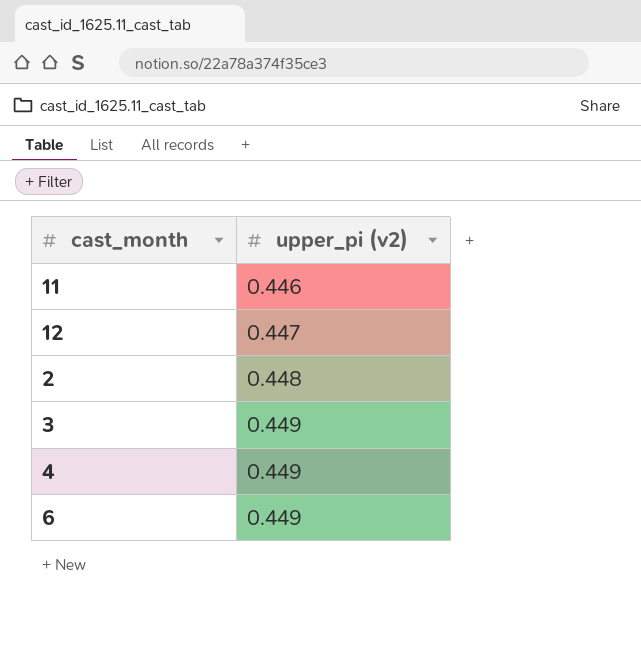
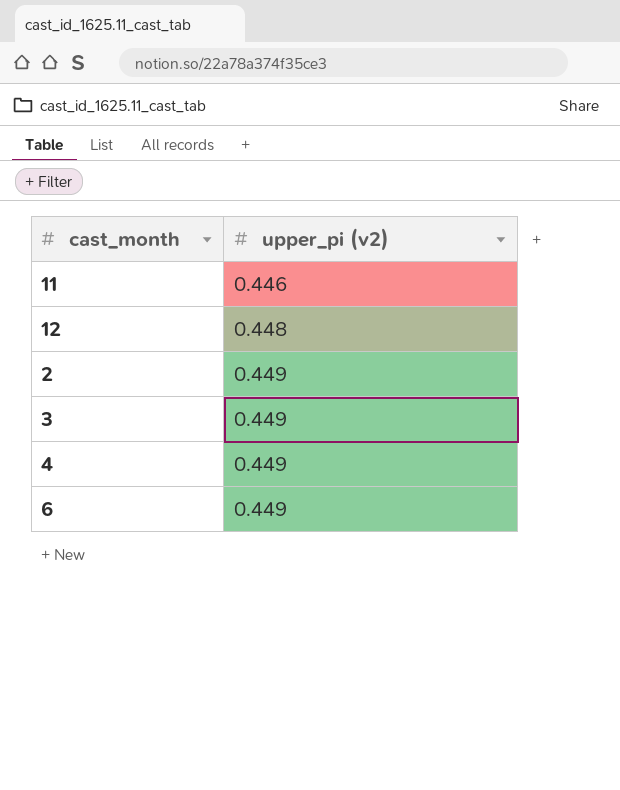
12 | upper_pi (v2): 0.447 -> 0.448
2 | upper_pi (v2): 0.448 -> 0.449

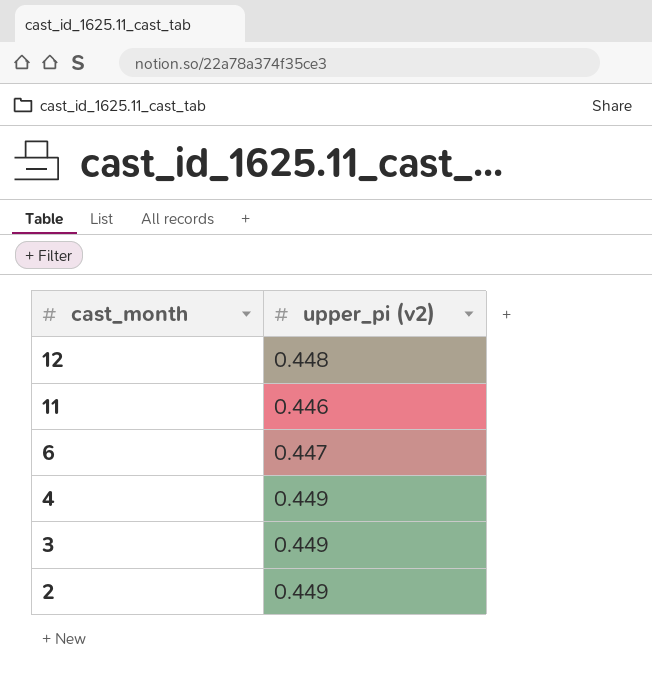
row order: upper_pi (v2) ascending -> cast_month descending
6 | upper_pi (v2): 0.449 -> 0.447

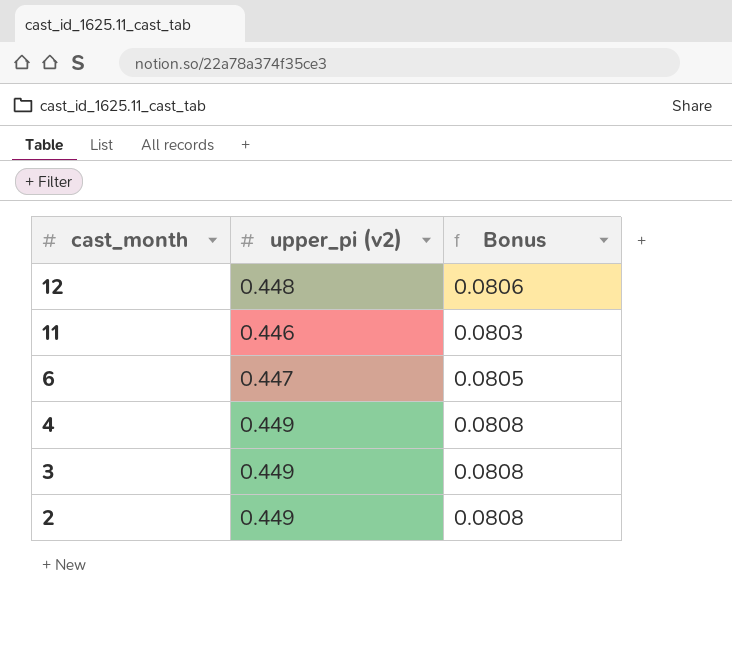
column Bonus | formula: none -> [upper_pi (v2)] * 0.18

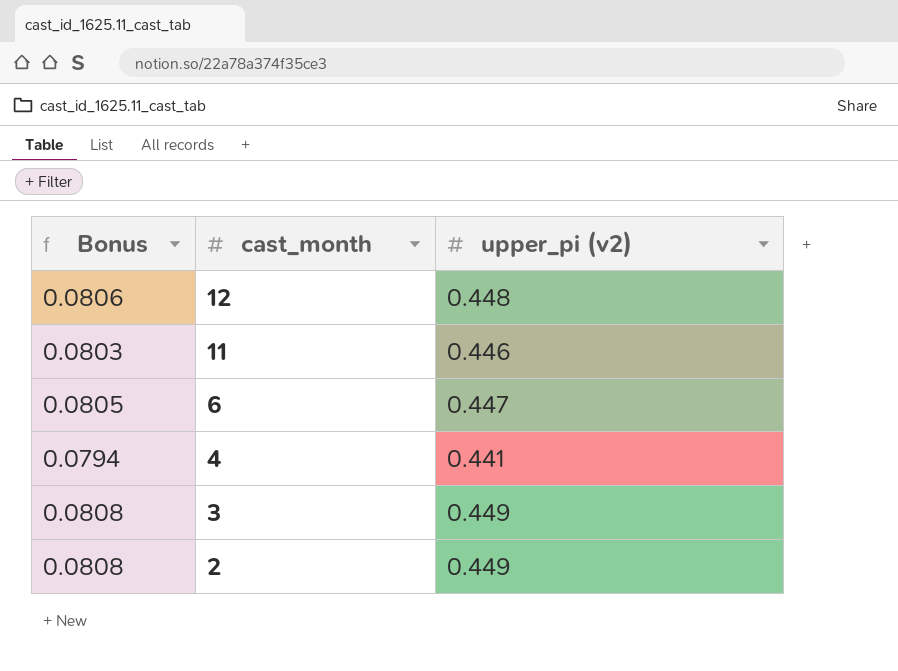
column Bonus | position: 3 -> 1
4 | Bonus: 0.0808 -> 0.0794
4 | upper_pi (v2): 0.449 -> 0.441

